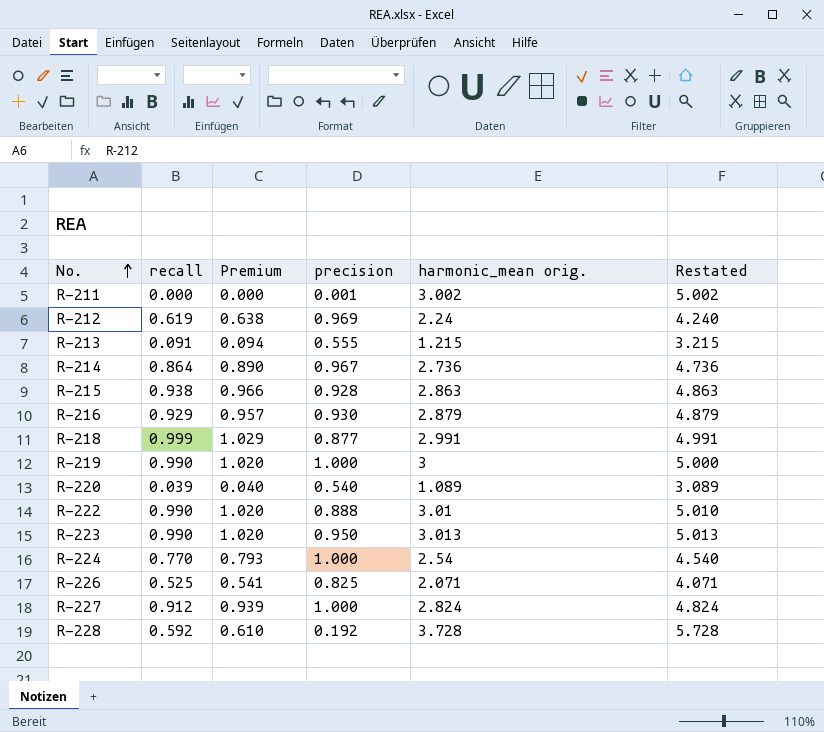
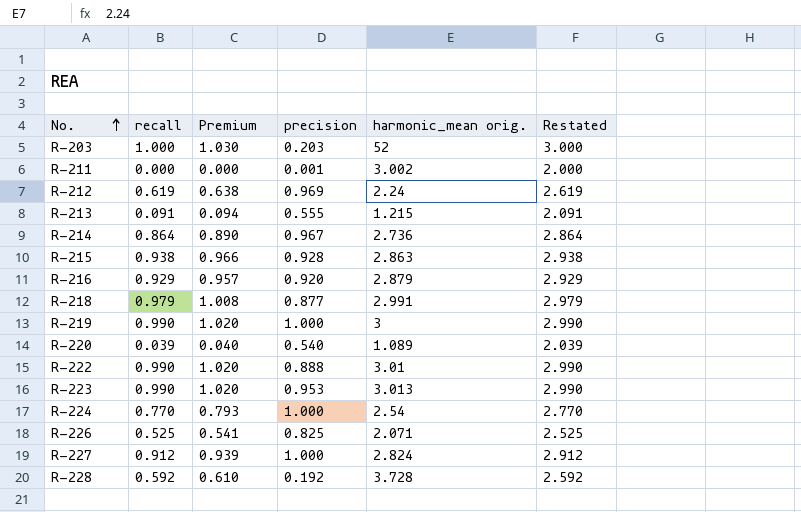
column Restated | formula: [harmonic_mean orig.] + 2 -> [recall] + 2
row R-203: none -> 1.000 | 1.030 | 0.203 | 52 | 3.000
R-216 | precision: 0.930 -> 0.920
R-218 | recall: 0.999 -> 0.979
R-218 | Premium: 1.029 -> 1.008
R-223 | precision: 0.950 -> 0.953

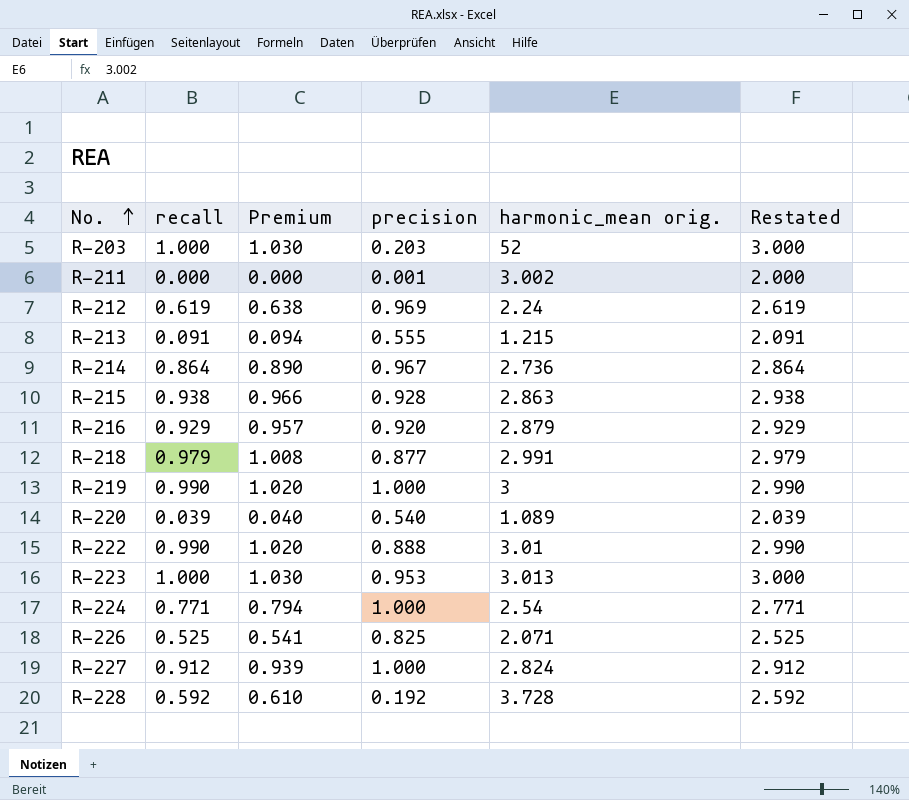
R-223 | recall: 0.990 -> 1.000
R-223 | Premium: 1.020 -> 1.030
R-223 | Restated: 2.990 -> 3.000
R-224 | recall: 0.770 -> 0.771
R-224 | Premium: 0.793 -> 0.794
R-224 | Restated: 2.770 -> 2.771

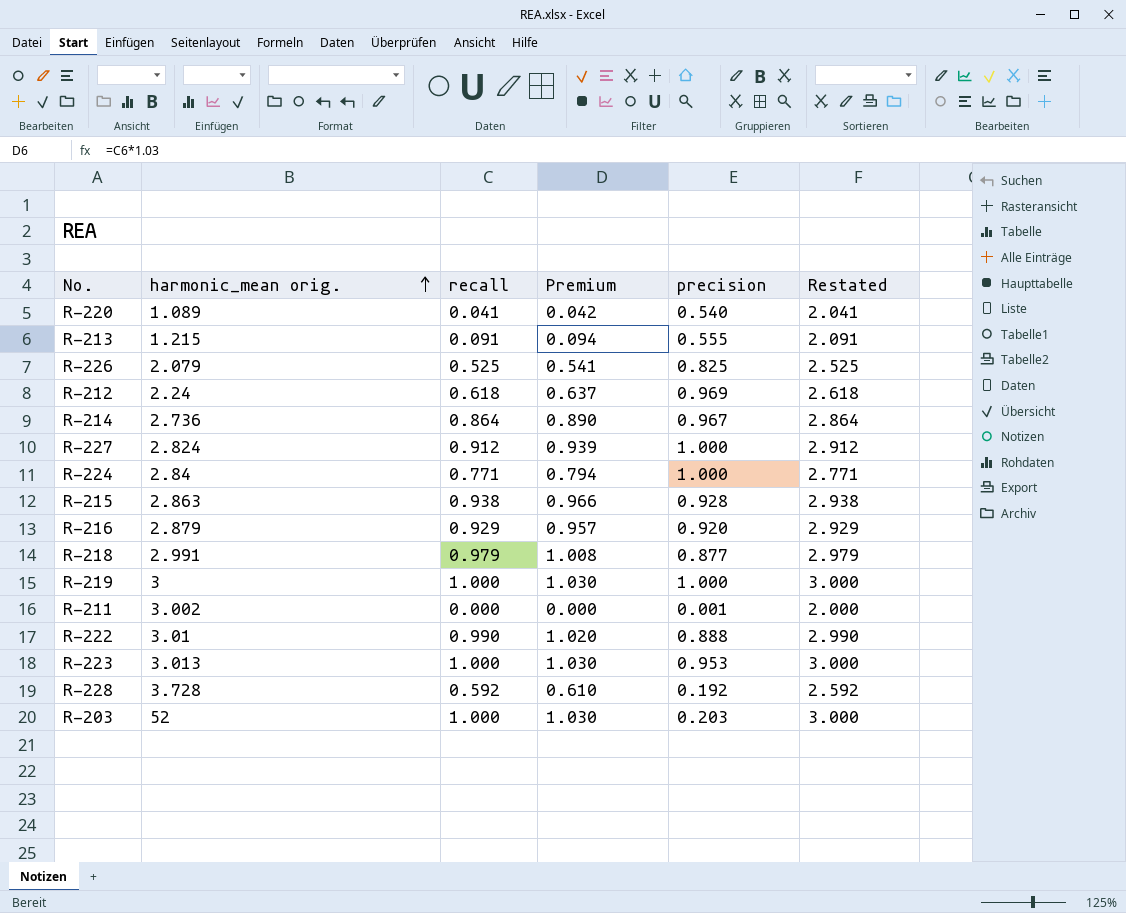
row order: No. ascending -> harmonic_mean orig. ascending
column harmonic_mean orig. | position: 5 -> 2
R-220 | recall: 0.039 -> 0.041
R-220 | Premium: 0.040 -> 0.042
R-220 | Restated: 2.039 -> 2.041
R-226 | harmonic_mean orig.: 2.071 -> 2.079
R-212 | recall: 0.619 -> 0.618
R-212 | Premium: 0.638 -> 0.637
R-212 | Restated: 2.619 -> 2.618
R-224 | harmonic_mean orig.: 2.54 -> 2.84
R-219 | recall: 0.990 -> 1.000
R-219 | Premium: 1.020 -> 1.030
R-219 | Restated: 2.990 -> 3.000

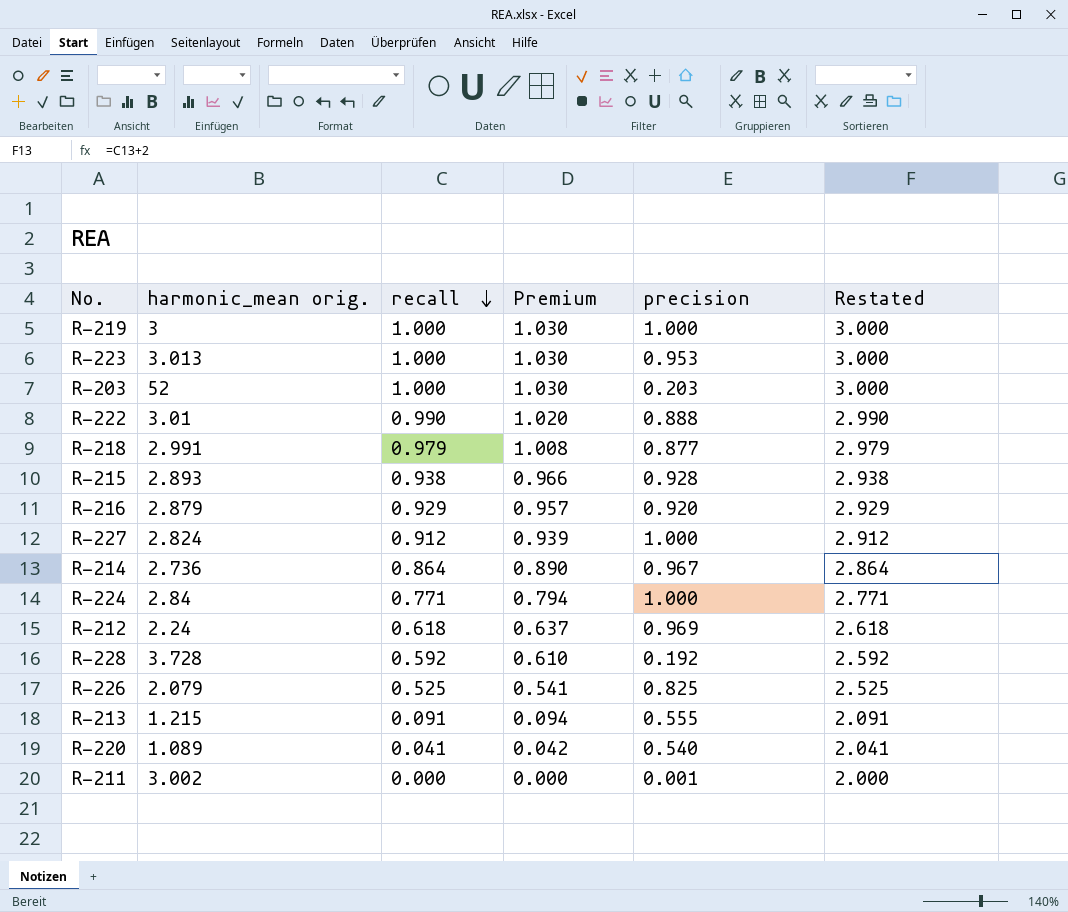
row order: harmonic_mean orig. ascending -> recall descending
R-215 | harmonic_mean orig.: 2.863 -> 2.893

